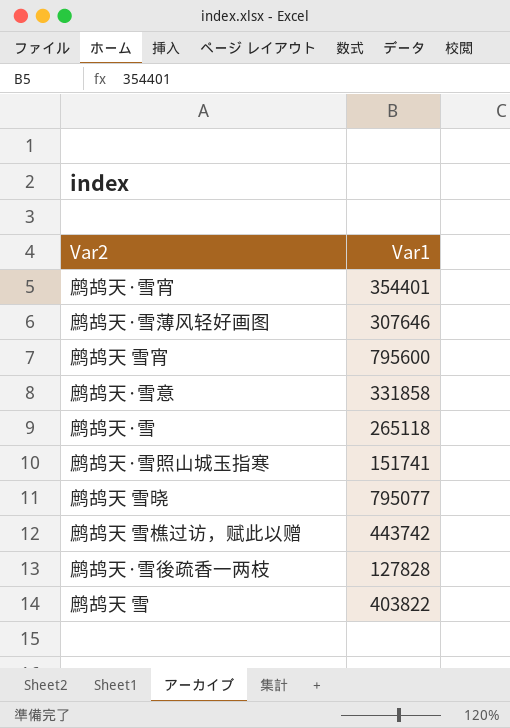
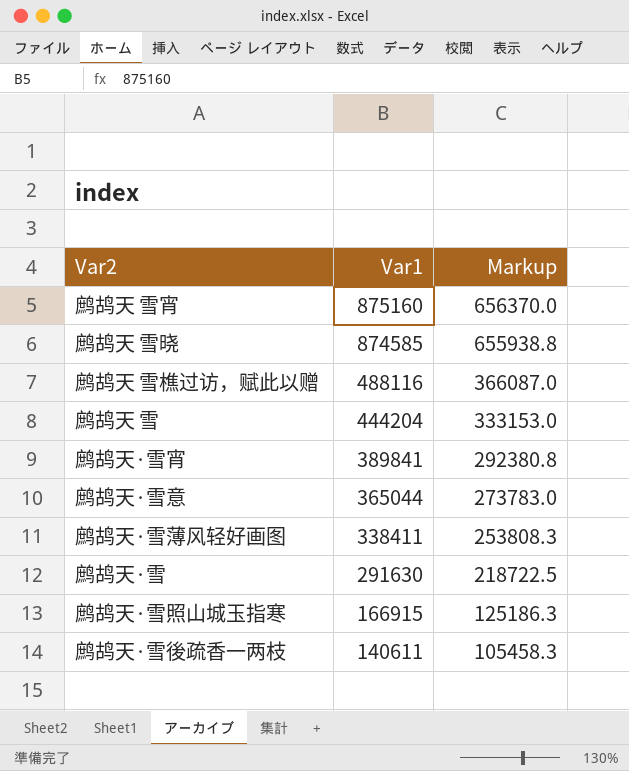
row order: none -> Var1 descending
column Markup | formula: none -> [Var1] * 0.75
鹧鸪天 雪宵 | Var1: 795600 -> 875160
鹧鸪天 雪晓 | Var1: 795077 -> 874585
鹧鸪天 雪樵过访，赋此以赠 | Var1: 443742 -> 488116
鹧鸪天 雪 | Var1: 403822 -> 444204
鹧鸪天·雪宵 | Var1: 354401 -> 389841
鹧鸪天·雪意 | Var1: 331858 -> 365044
鹧鸪天·雪薄风轻好画图 | Var1: 307646 -> 338411
鹧鸪天·雪 | Var1: 265118 -> 291630
鹧鸪天·雪照山城玉指寒 | Var1: 151741 -> 166915
鹧鸪天·雪後疏香一两枝 | Var1: 127828 -> 140611

